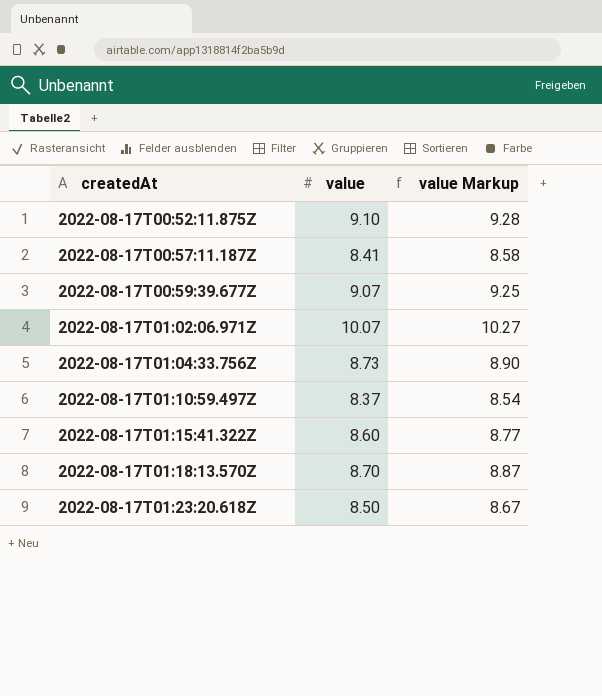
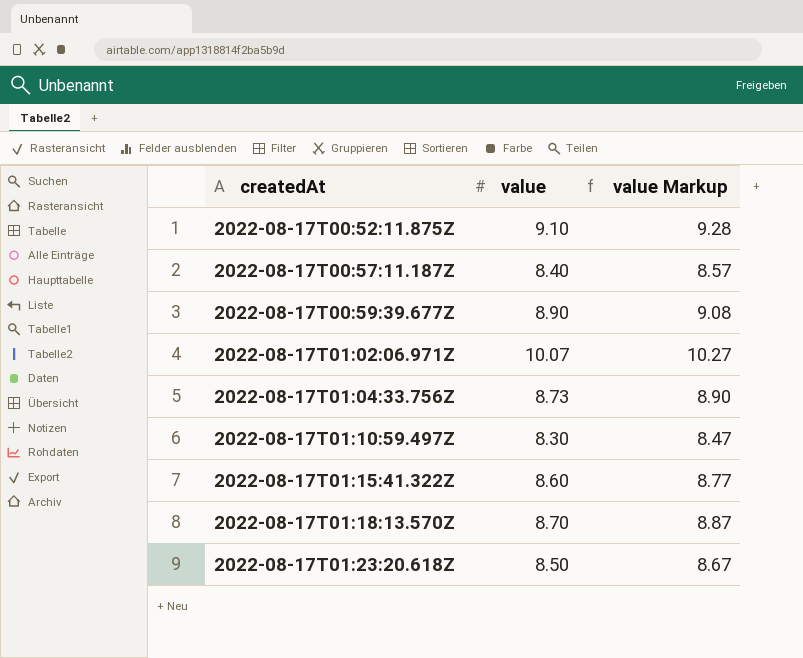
2022-08-17T00:57:11.187Z | value: 8.41 -> 8.40
2022-08-17T00:57:11.187Z | value Markup: 8.58 -> 8.57
2022-08-17T00:59:39.677Z | value: 9.07 -> 8.90
2022-08-17T00:59:39.677Z | value Markup: 9.25 -> 9.08
2022-08-17T01:10:59.497Z | value: 8.37 -> 8.30
2022-08-17T01:10:59.497Z | value Markup: 8.54 -> 8.47

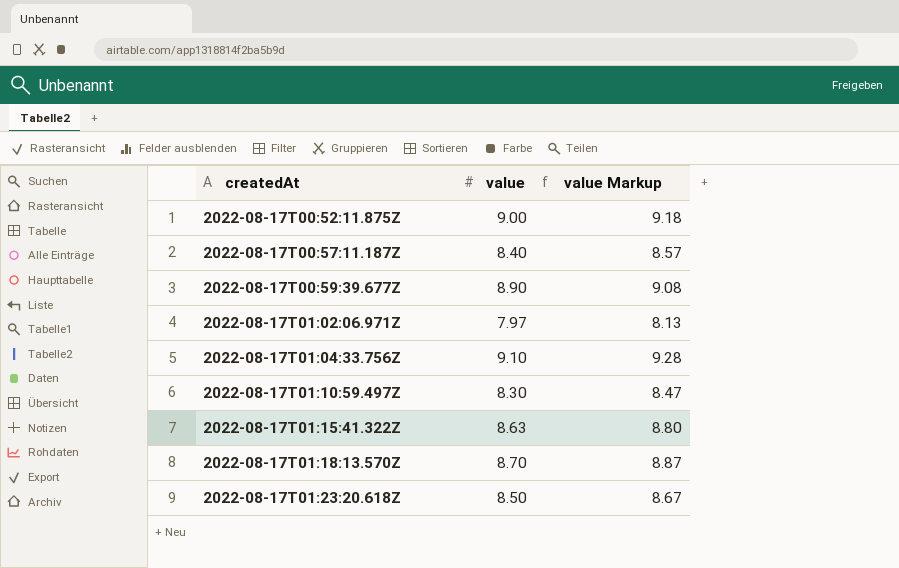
2022-08-17T00:52:11.875Z | value: 9.10 -> 9.00
2022-08-17T00:52:11.875Z | value Markup: 9.28 -> 9.18
2022-08-17T01:02:06.971Z | value: 10.07 -> 7.97
2022-08-17T01:02:06.971Z | value Markup: 10.27 -> 8.13
2022-08-17T01:04:33.756Z | value: 8.73 -> 9.10
2022-08-17T01:04:33.756Z | value Markup: 8.90 -> 9.28
2022-08-17T01:15:41.322Z | value: 8.60 -> 8.63
2022-08-17T01:15:41.322Z | value Markup: 8.77 -> 8.80

